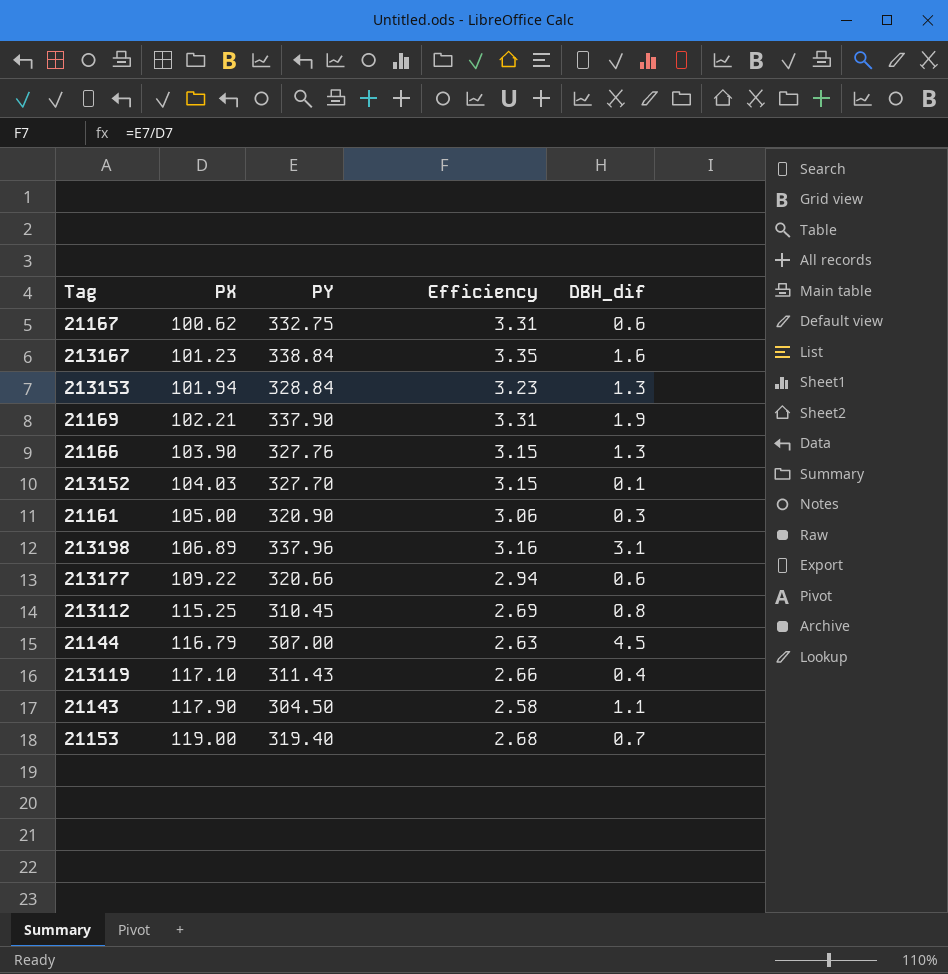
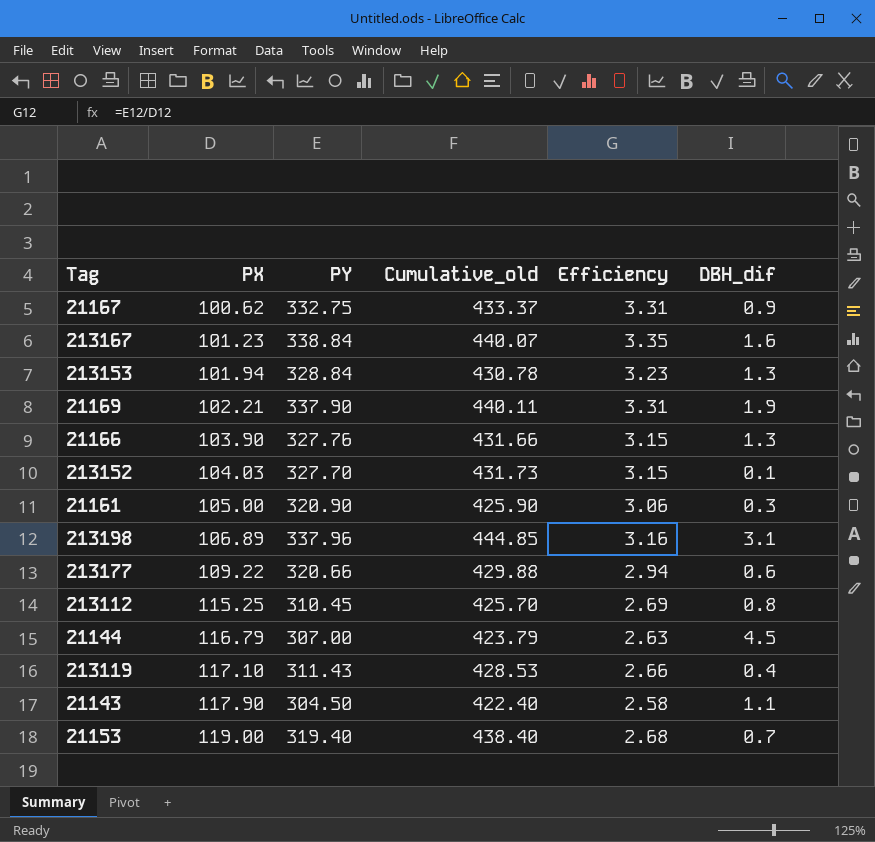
column Cumulative_old | formula: none -> [PX] + [PY]
21167 | DBH_dif: 0.6 -> 0.9

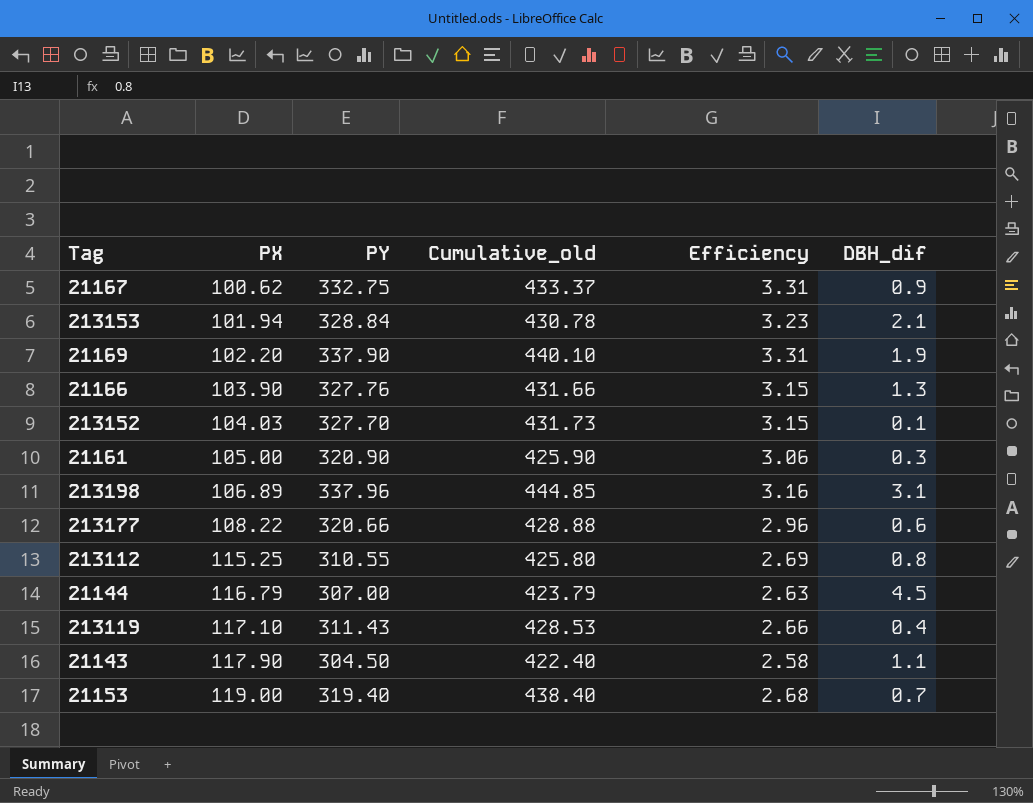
row 213167: 101.23 | 338.84 | 440.07 | 3.35 | 1.6 -> none
213153 | DBH_dif: 1.3 -> 2.1
21169 | PX: 102.21 -> 102.20
21169 | Cumulative_old: 440.11 -> 440.10
213177 | PX: 109.22 -> 108.22
213177 | Cumulative_old: 429.88 -> 428.88
213177 | Efficiency: 2.94 -> 2.96
213112 | PY: 310.45 -> 310.55
213112 | Cumulative_old: 425.70 -> 425.80

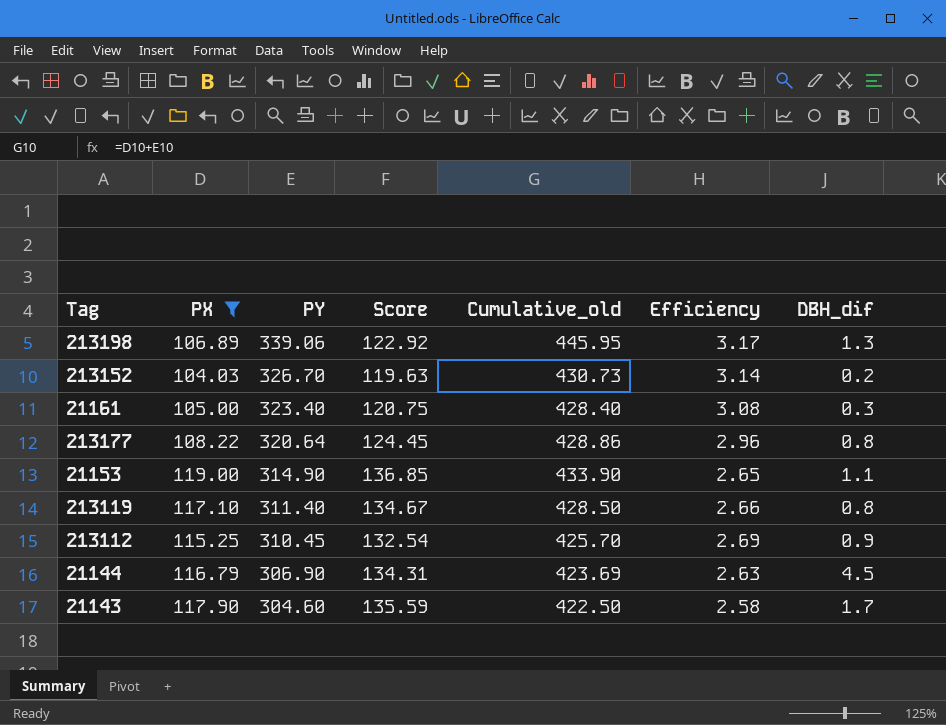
filter: none -> PX >= 104.03
row order: PX ascending -> PY descending
column Score | formula: none -> [PX] * 1.15
213198 | PY: 337.96 -> 339.06
213198 | Cumulative_old: 444.85 -> 445.95
213198 | Efficiency: 3.16 -> 3.17
213198 | DBH_dif: 3.1 -> 1.3
213152 | PY: 327.70 -> 326.70
213152 | Cumulative_old: 431.73 -> 430.73
213152 | Efficiency: 3.15 -> 3.14
213152 | DBH_dif: 0.1 -> 0.2
21161 | PY: 320.90 -> 323.40
21161 | Cumulative_old: 425.90 -> 428.40
21161 | Efficiency: 3.06 -> 3.08
213177 | PY: 320.66 -> 320.64
213177 | Cumulative_old: 428.88 -> 428.86
213177 | DBH_dif: 0.6 -> 0.8
21153 | PY: 319.40 -> 314.90
21153 | Cumulative_old: 438.40 -> 433.90
21153 | Efficiency: 2.68 -> 2.65
21153 | DBH_dif: 0.7 -> 1.1
213119 | PY: 311.43 -> 311.40
213119 | Cumulative_old: 428.53 -> 428.50
213119 | DBH_dif: 0.4 -> 0.8
213112 | PY: 310.55 -> 310.45
213112 | Cumulative_old: 425.80 -> 425.70
213112 | DBH_dif: 0.8 -> 0.9
21144 | PY: 307.00 -> 306.90
21144 | Cumulative_old: 423.79 -> 423.69
21143 | PY: 304.50 -> 304.60
21143 | Cumulative_old: 422.40 -> 422.50
21143 | DBH_dif: 1.1 -> 1.7

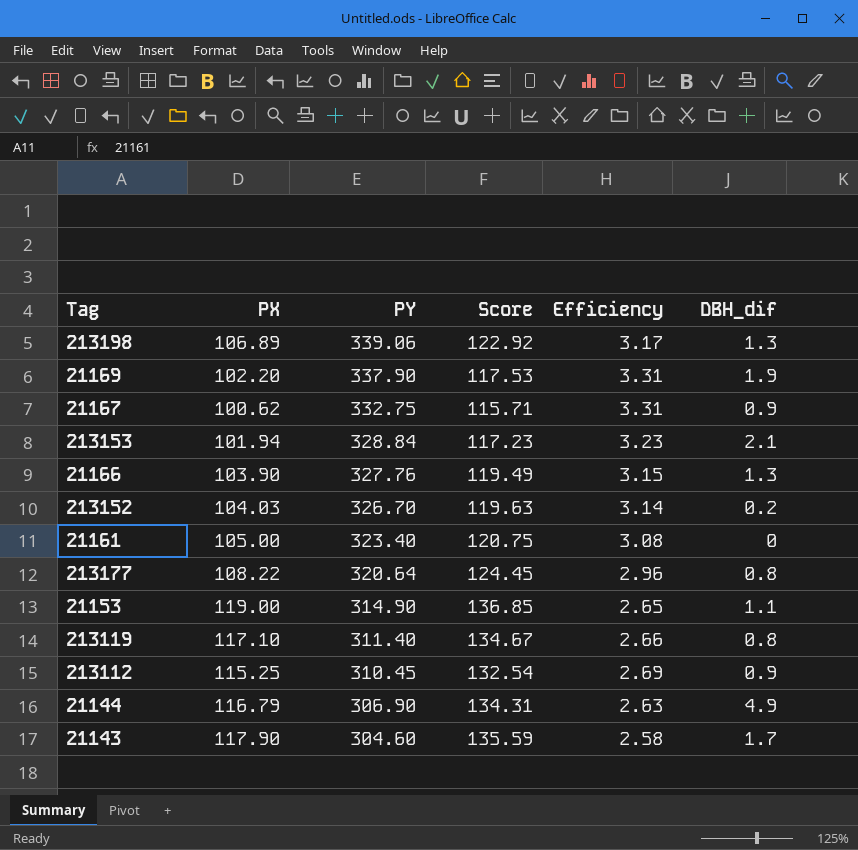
filter: PX >= 104.03 -> none
column Cumulative_old | formula: [PX] + [PY] -> none
21161 | DBH_dif: 0.3 -> 0
21144 | DBH_dif: 4.5 -> 4.9

